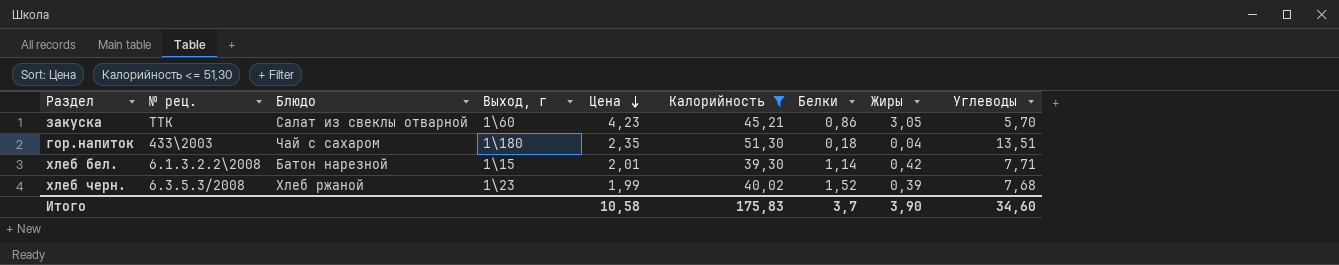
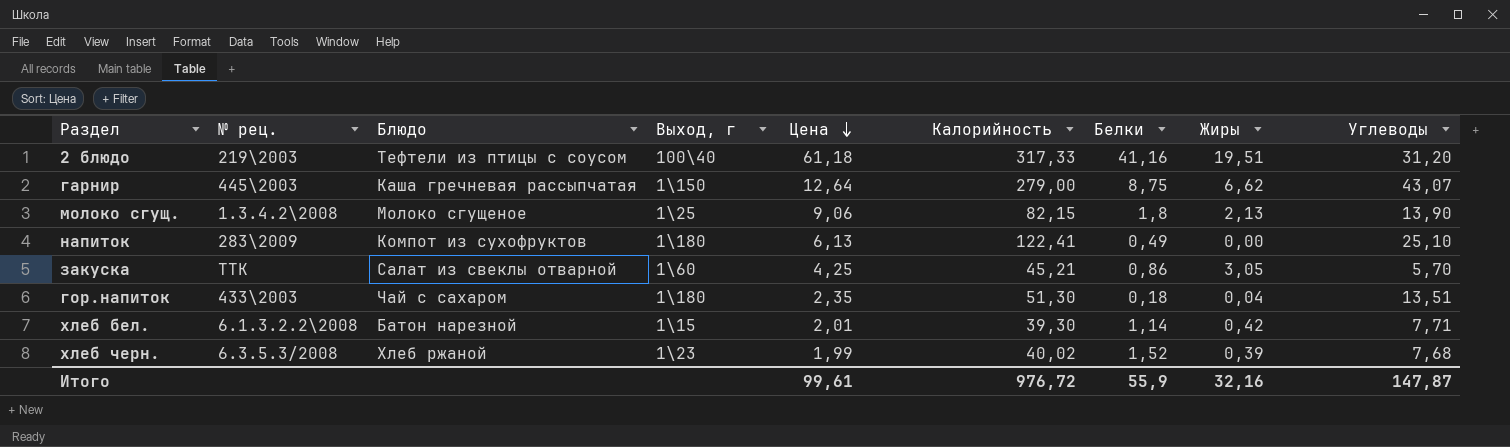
filter: Калорийность <= 51,30 -> none
закуска | Цена: 4,23 -> 4,25
Итого | Цена: 10,58 -> 99,61
Итого | Калорийность: 175,83 -> 976,72
Итого | Белки: 3,7 -> 55,9
Итого | Жиры: 3,90 -> 32,16
Итого | Углеводы: 34,60 -> 147,87

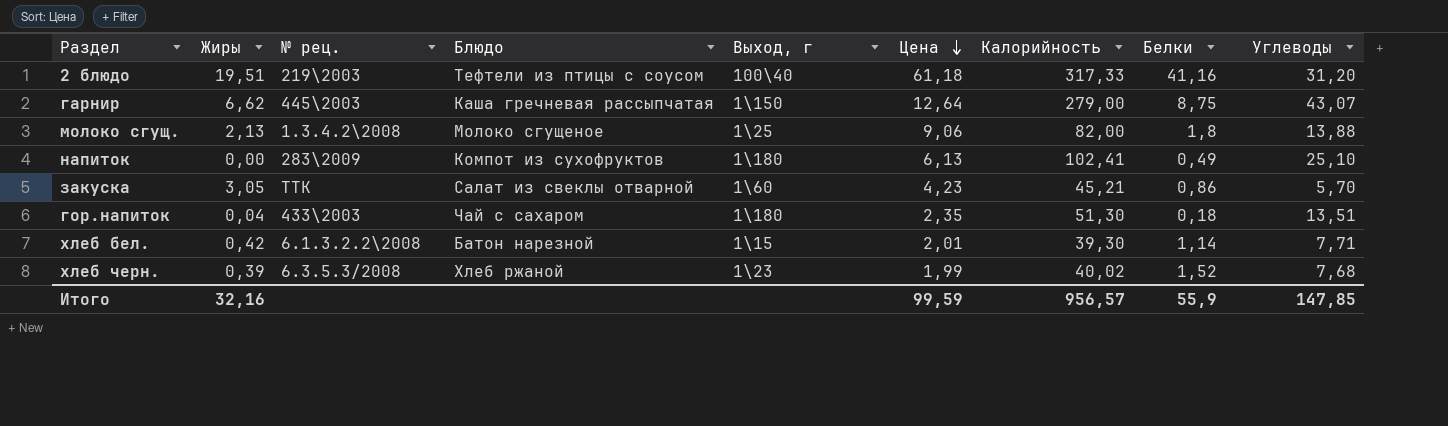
column Жиры | position: 8 -> 2
молоко сгущ. | Калорийность: 82,15 -> 82,00
молоко сгущ. | Углеводы: 13,90 -> 13,88
напиток | Калорийность: 122,41 -> 102,41
закуска | Цена: 4,25 -> 4,23
Итого | Цена: 99,61 -> 99,59
Итого | Калорийность: 976,72 -> 956,57
Итого | Углеводы: 147,87 -> 147,85

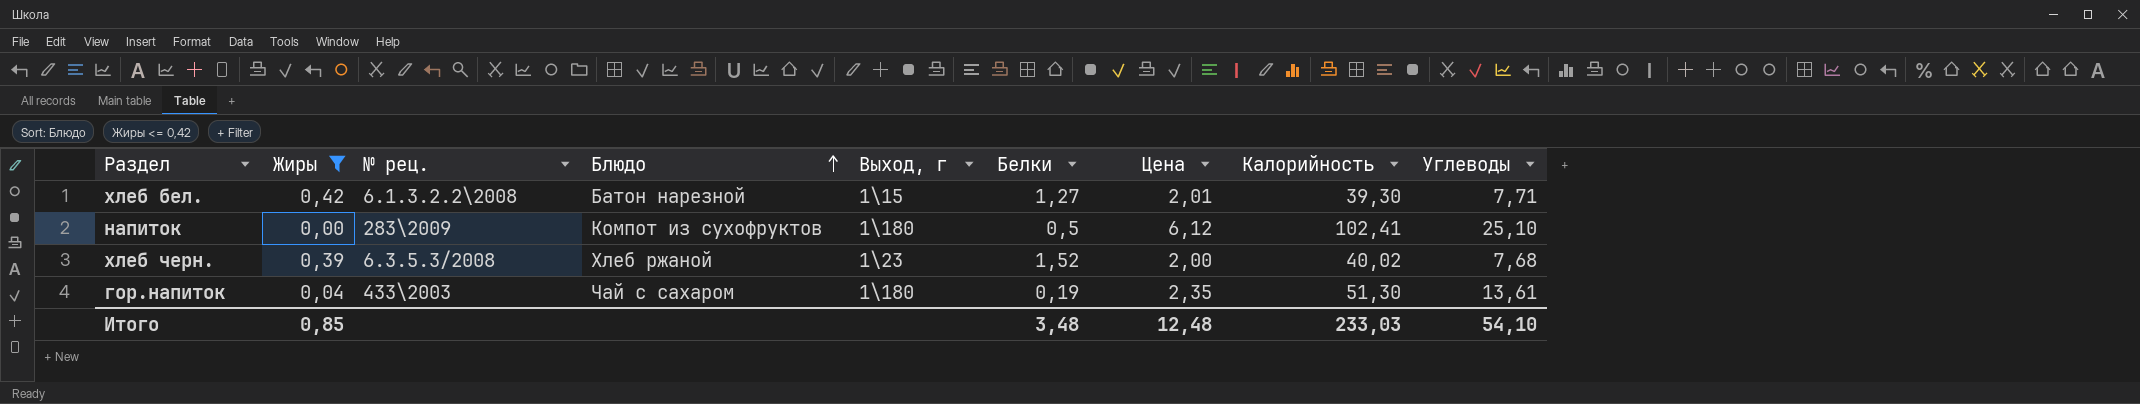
filter: none -> Жиры <= 0,42
row order: Цена descending -> Блюдо ascending
column Белки | position: 8 -> 6
хлеб бел. | Белки: 1,14 -> 1,27
напиток | Белки: 0,49 -> 0,5
напиток | Цена: 6,13 -> 6,12
хлеб черн. | Цена: 1,99 -> 2,00
гор.напиток | Белки: 0,18 -> 0,19
гор.напиток | Углеводы: 13,51 -> 13,61
Итого | Жиры: 32,16 -> 0,85
Итого | Белки: 55,9 -> 3,48
Итого | Цена: 99,59 -> 12,48
Итого | Калорийность: 956,57 -> 233,03
Итого | Углеводы: 147,85 -> 54,10

